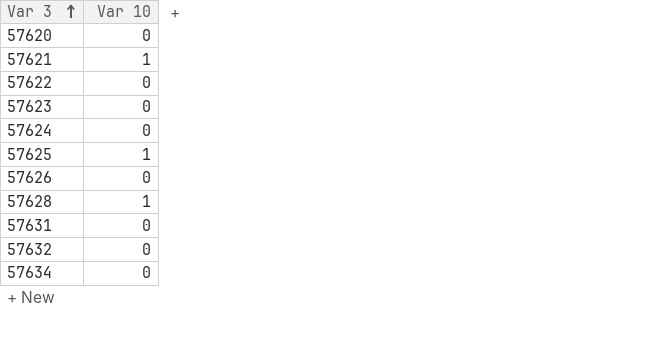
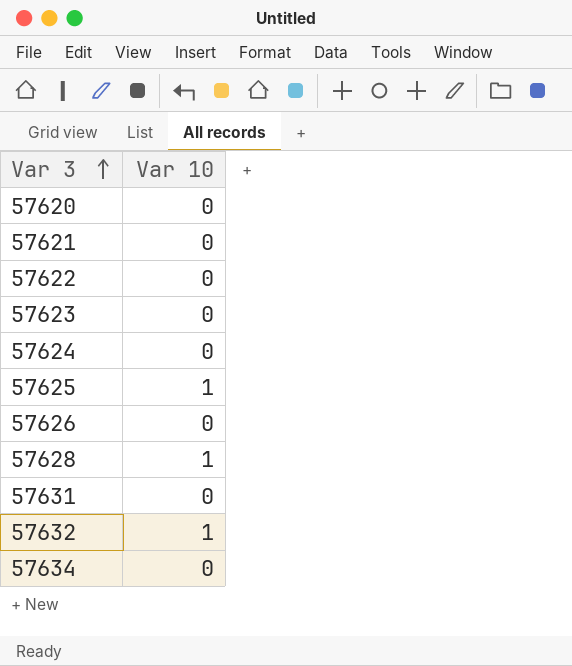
57621 | Var 10: 1 -> 0
57632 | Var 10: 0 -> 1

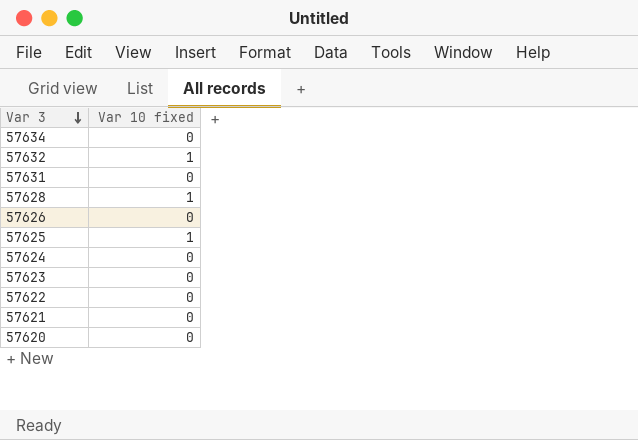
row order: Var 3 ascending -> Var 3 descending
column name: Var 10 -> Var 10 fixed

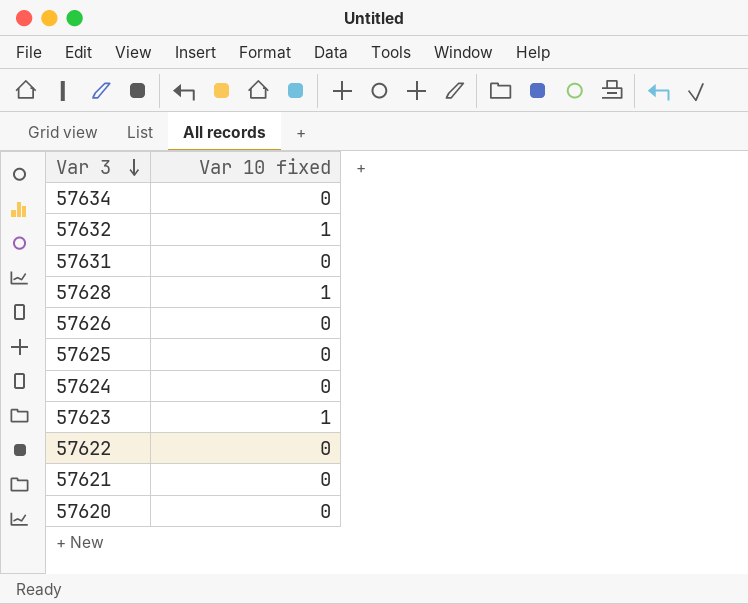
57625 | Var 10 fixed: 1 -> 0
57623 | Var 10 fixed: 0 -> 1

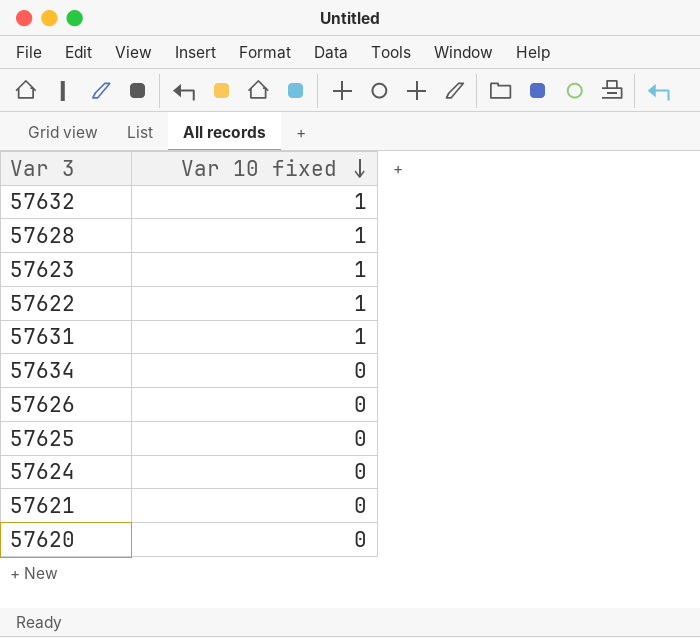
row order: Var 3 descending -> Var 10 fixed descending
57622 | Var 10 fixed: 0 -> 1
57631 | Var 10 fixed: 0 -> 1

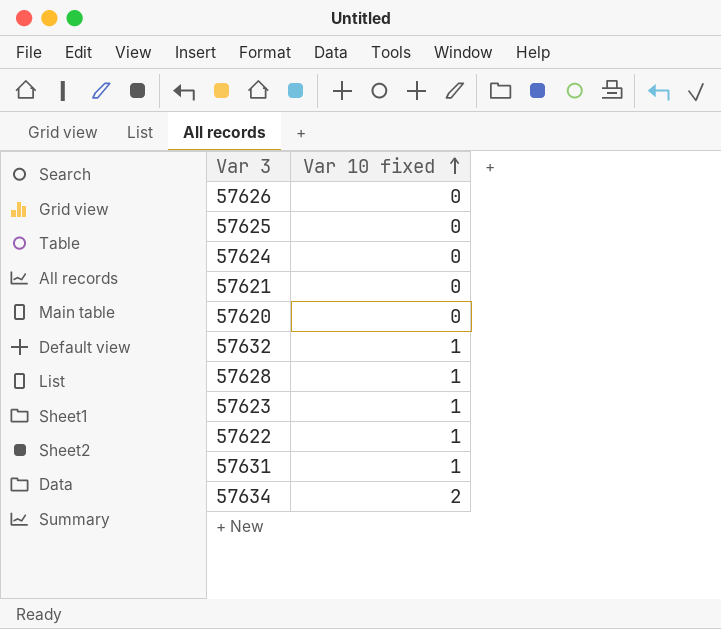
row order: Var 10 fixed descending -> Var 10 fixed ascending
57634 | Var 10 fixed: 0 -> 2

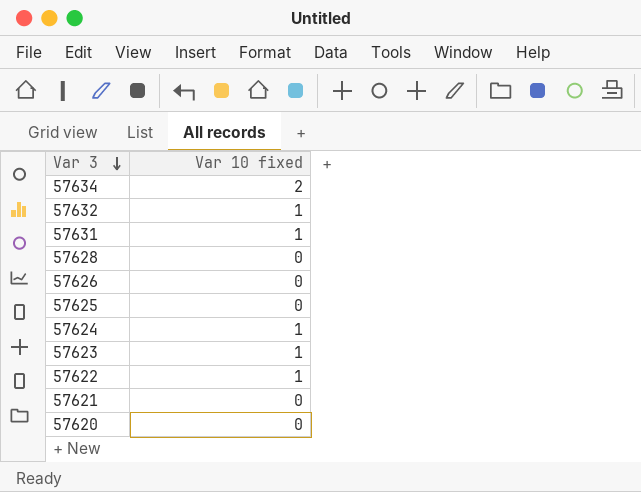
row order: Var 10 fixed ascending -> Var 3 descending
57628 | Var 10 fixed: 1 -> 0
57624 | Var 10 fixed: 0 -> 1

